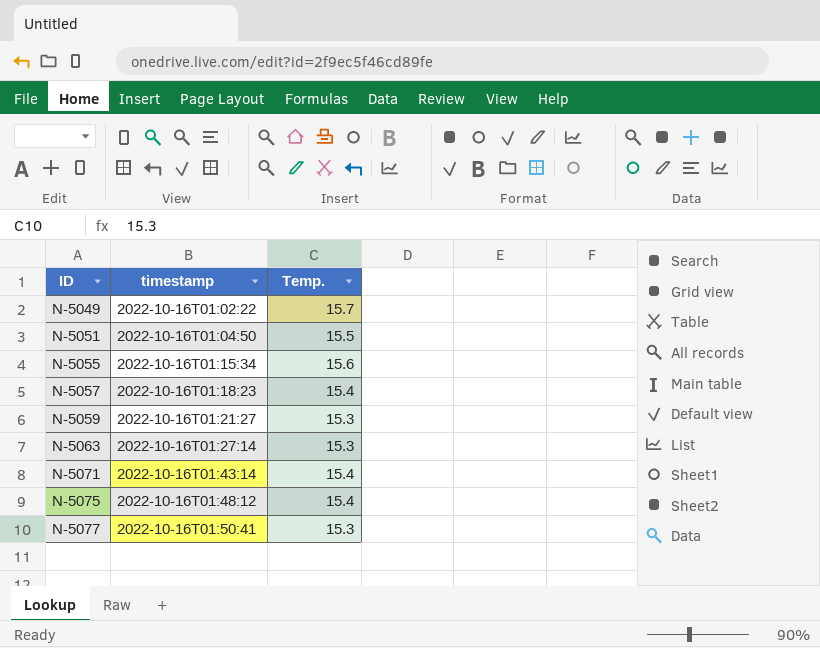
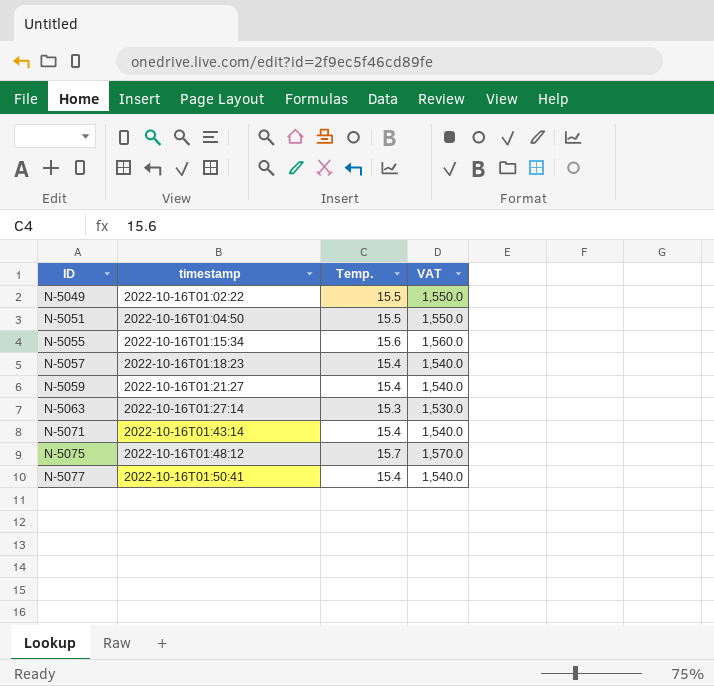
column VAT | formula: none -> [Temp.] * 100
N-5049 | Temp.: 15.7 -> 15.5
N-5059 | Temp.: 15.3 -> 15.4
N-5075 | Temp.: 15.4 -> 15.7
N-5077 | Temp.: 15.3 -> 15.4

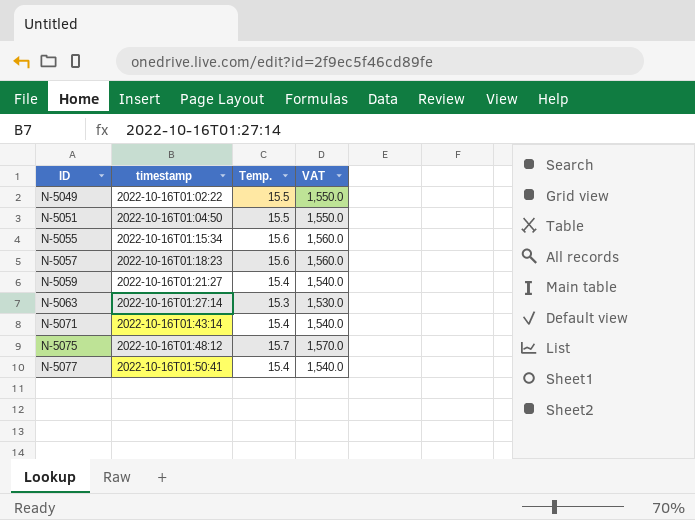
N-5057 | Temp.: 15.4 -> 15.6
N-5057 | VAT: 1,540.0 -> 1,560.0

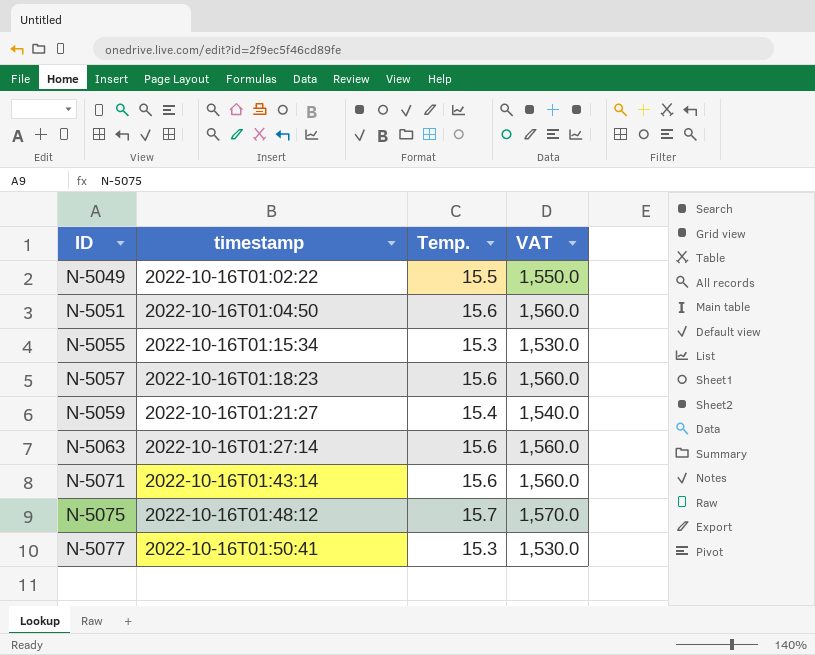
N-5051 | Temp.: 15.5 -> 15.6
N-5051 | VAT: 1,550.0 -> 1,560.0
N-5055 | Temp.: 15.6 -> 15.3
N-5055 | VAT: 1,560.0 -> 1,530.0
N-5063 | Temp.: 15.3 -> 15.6
N-5063 | VAT: 1,530.0 -> 1,560.0
N-5071 | Temp.: 15.4 -> 15.6
N-5071 | VAT: 1,540.0 -> 1,560.0
N-5077 | Temp.: 15.4 -> 15.3
N-5077 | VAT: 1,540.0 -> 1,530.0

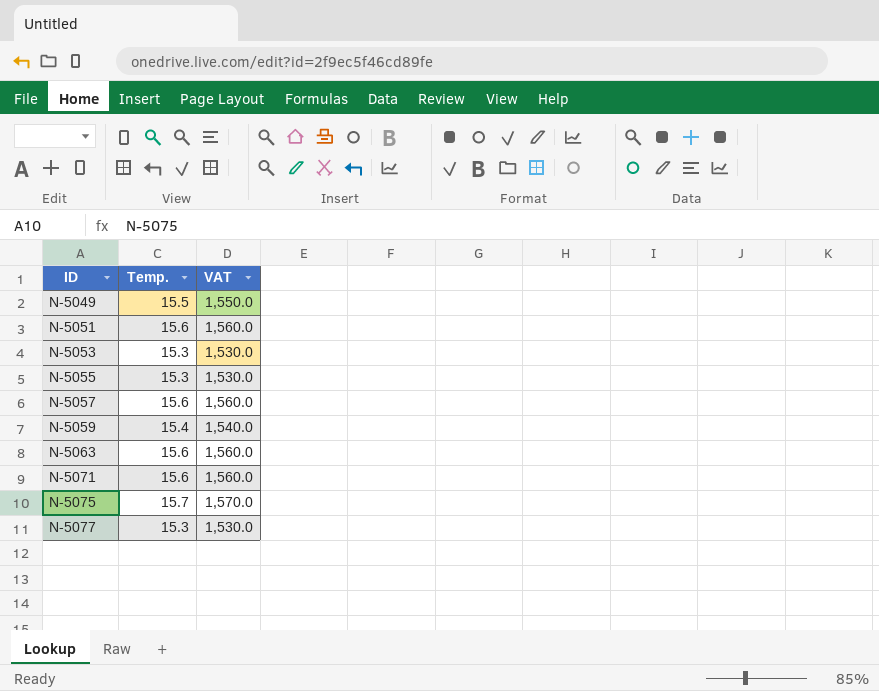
column timestamp | position: 2 -> none
row N-5053: none -> 15.3 | 1,530.0

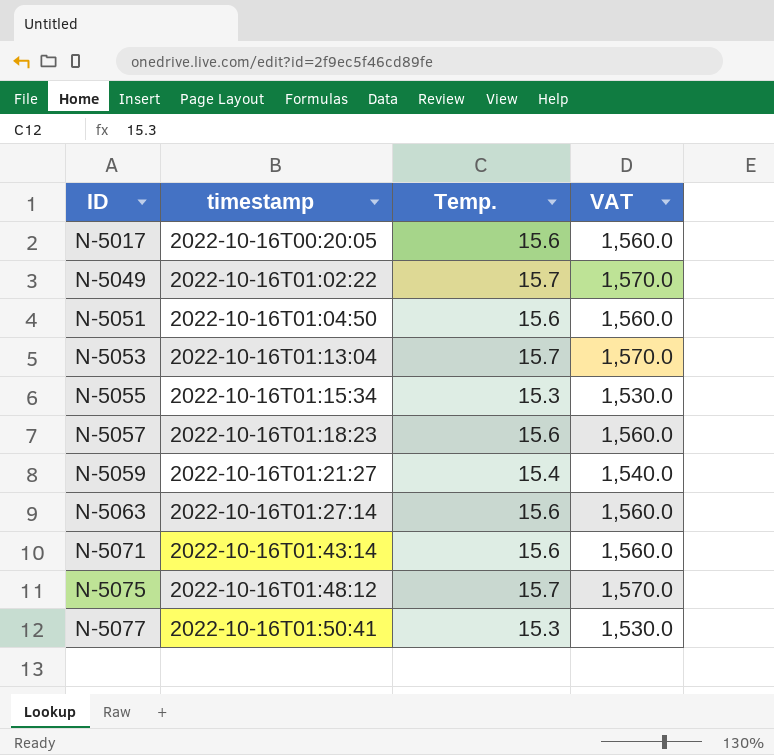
column timestamp | position: none -> 2
row N-5017: none -> 2022-10-16T00:20:05 | 15.6 | 1,560.0
N-5049 | Temp.: 15.5 -> 15.7
N-5049 | VAT: 1,550.0 -> 1,570.0
N-5053 | Temp.: 15.3 -> 15.7
N-5053 | VAT: 1,530.0 -> 1,570.0

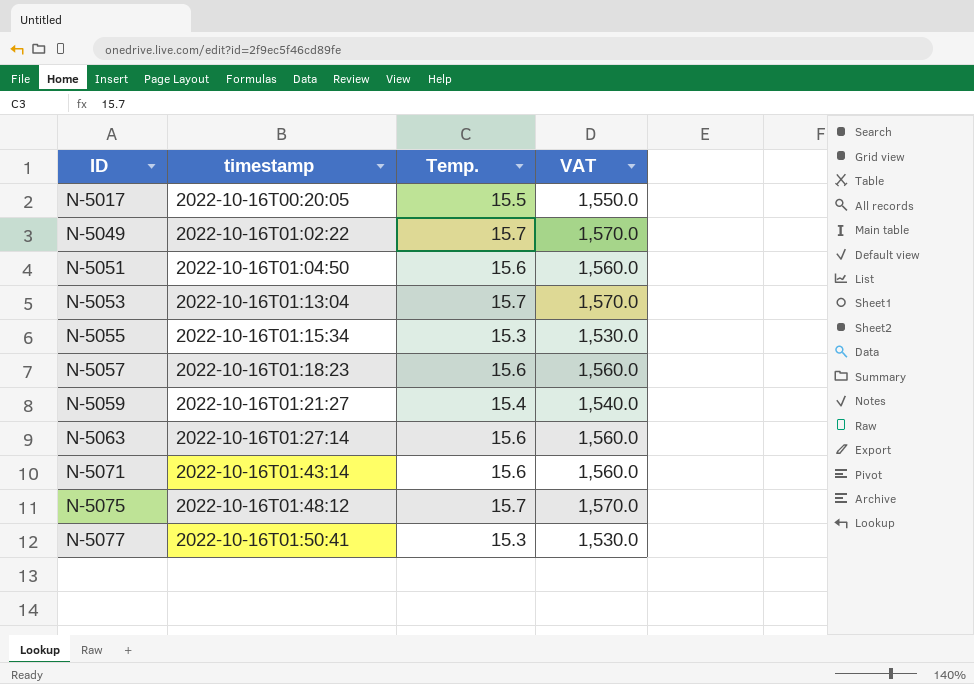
N-5017 | Temp.: 15.6 -> 15.5
N-5017 | VAT: 1,560.0 -> 1,550.0

